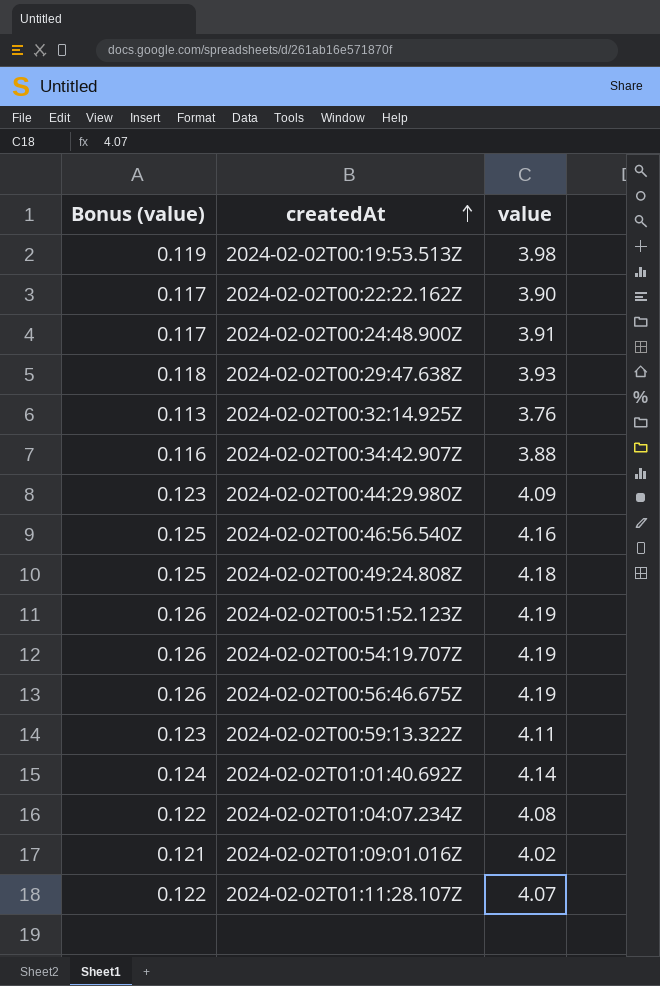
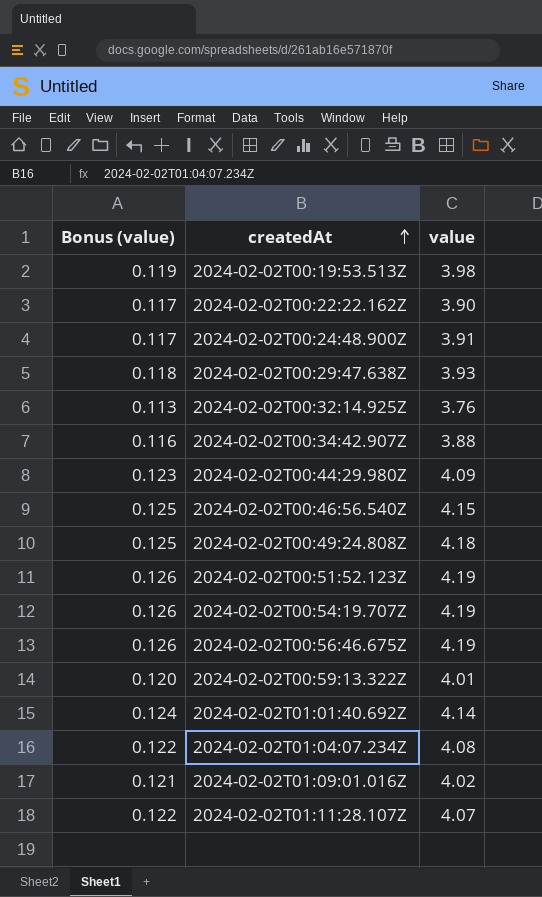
2024-02-02T00:46:56.540Z | value: 4.16 -> 4.15
2024-02-02T00:59:13.322Z | Bonus (value): 0.123 -> 0.120
2024-02-02T00:59:13.322Z | value: 4.11 -> 4.01

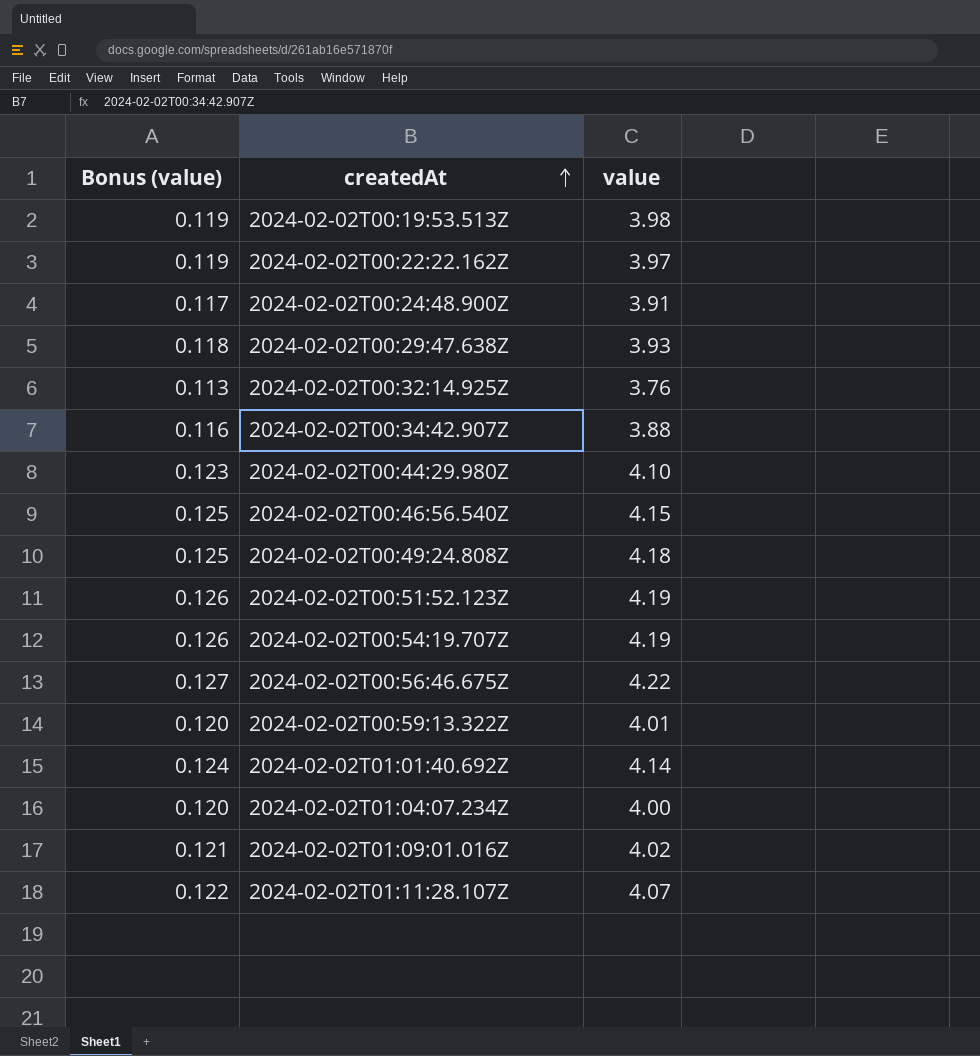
2024-02-02T00:22:22.162Z | Bonus (value): 0.117 -> 0.119
2024-02-02T00:22:22.162Z | value: 3.90 -> 3.97
2024-02-02T00:44:29.980Z | value: 4.09 -> 4.10
2024-02-02T00:56:46.675Z | Bonus (value): 0.126 -> 0.127
2024-02-02T00:56:46.675Z | value: 4.19 -> 4.22
2024-02-02T01:04:07.234Z | Bonus (value): 0.122 -> 0.120
2024-02-02T01:04:07.234Z | value: 4.08 -> 4.00

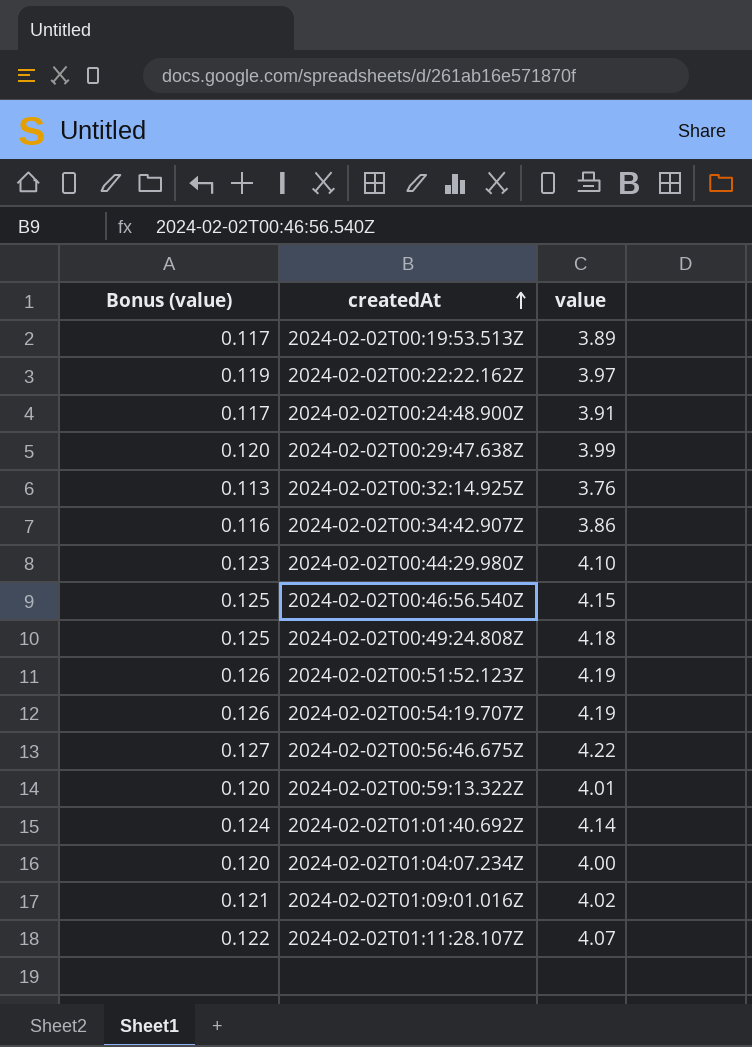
2024-02-02T00:19:53.513Z | Bonus (value): 0.119 -> 0.117
2024-02-02T00:19:53.513Z | value: 3.98 -> 3.89
2024-02-02T00:29:47.638Z | Bonus (value): 0.118 -> 0.120
2024-02-02T00:29:47.638Z | value: 3.93 -> 3.99
2024-02-02T00:34:42.907Z | value: 3.88 -> 3.86

